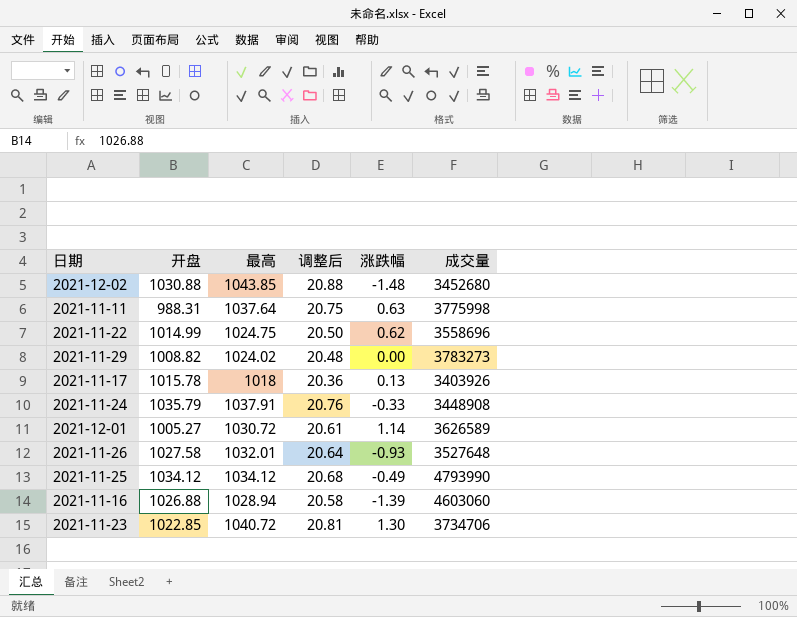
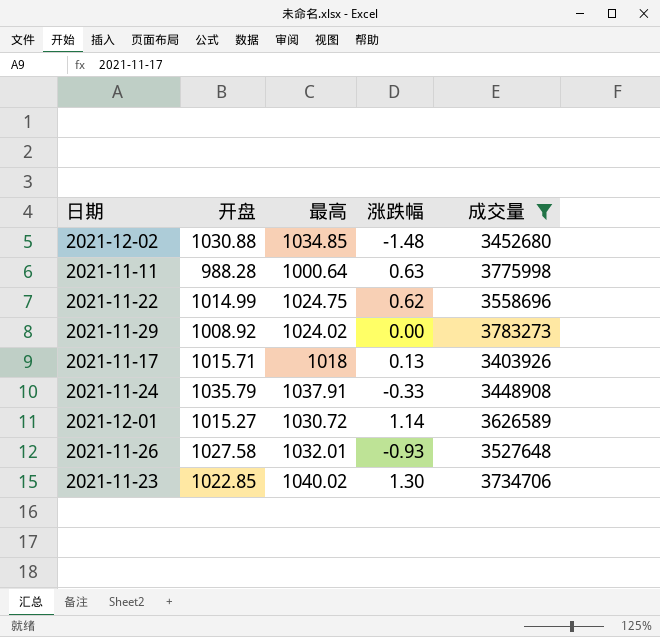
filter: none -> 成交量 <= 3783273
column 调整后 | formula: [最高] * 0.02 -> none
2021-12-02 | 最高: 1043.85 -> 1034.85
2021-11-11 | 开盘: 988.31 -> 988.28
2021-11-11 | 最高: 1037.64 -> 1000.64
2021-11-29 | 开盘: 1008.82 -> 1008.92
2021-11-17 | 开盘: 1015.78 -> 1015.71
2021-12-01 | 开盘: 1005.27 -> 1015.27
2021-11-23 | 最高: 1040.72 -> 1040.02

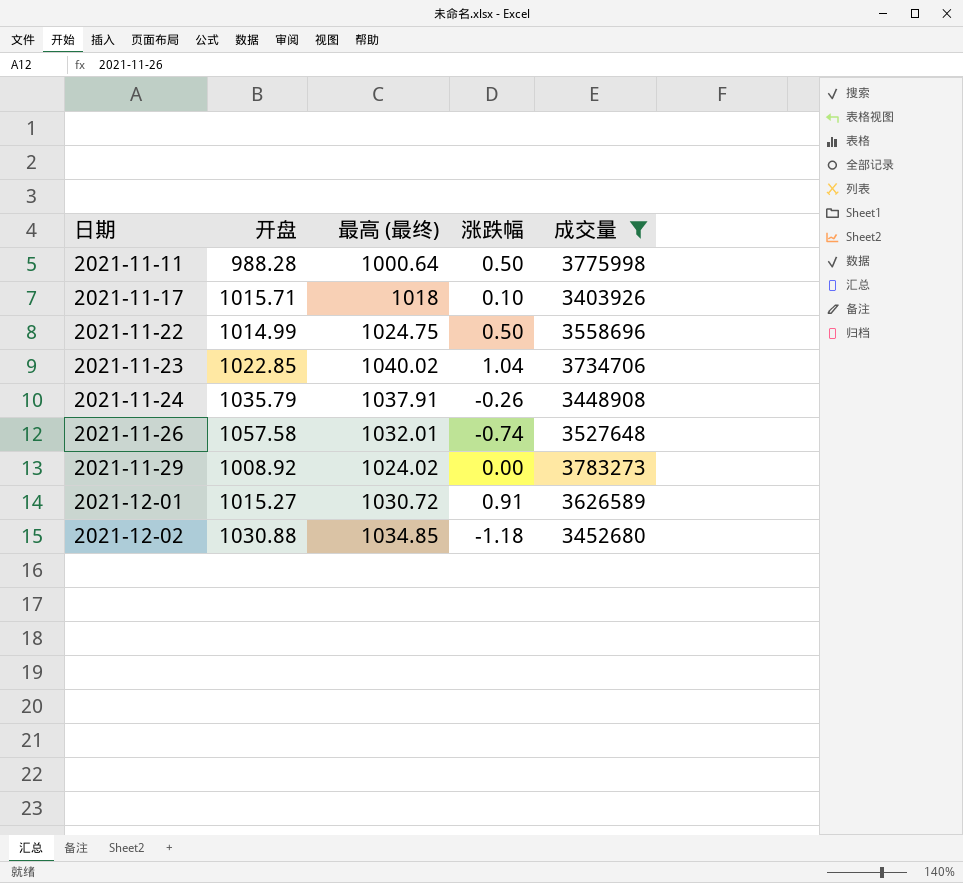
row order: none -> 日期 ascending
column name: 最高 -> 最高 (最终)
2021-11-11 | 涨跌幅: 0.63 -> 0.50
2021-11-17 | 涨跌幅: 0.13 -> 0.10
2021-11-22 | 涨跌幅: 0.62 -> 0.50
2021-11-23 | 涨跌幅: 1.30 -> 1.04
2021-11-24 | 涨跌幅: -0.33 -> -0.26
2021-11-26 | 开盘: 1027.58 -> 1057.58
2021-11-26 | 涨跌幅: -0.93 -> -0.74
2021-12-01 | 涨跌幅: 1.14 -> 0.91
2021-12-02 | 涨跌幅: -1.48 -> -1.18

